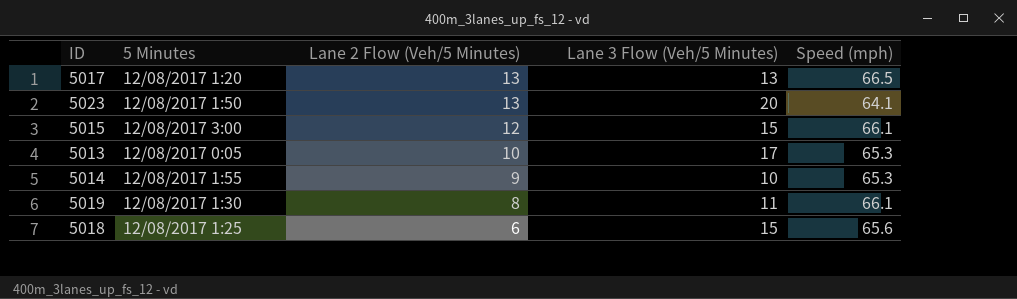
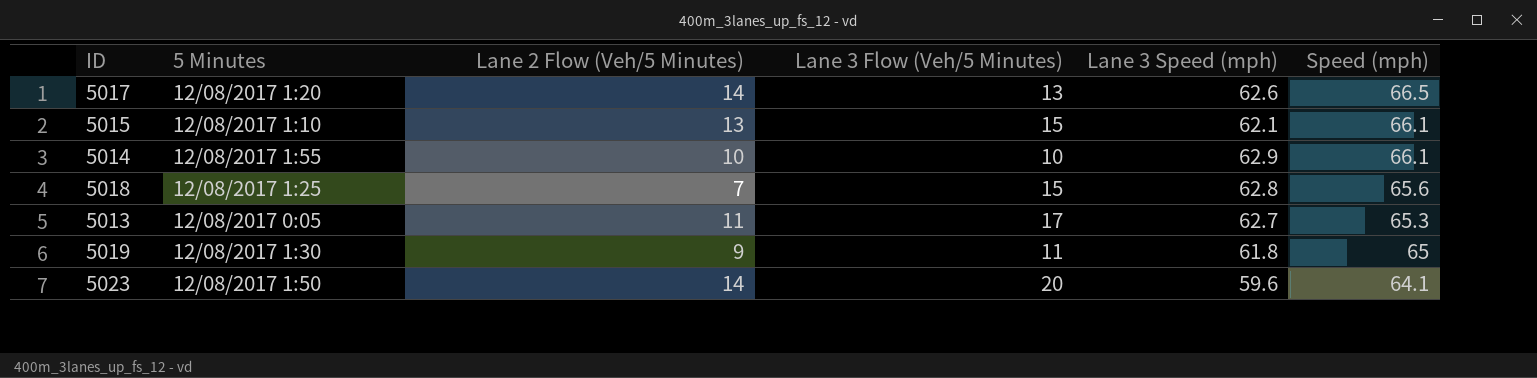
row order: Lane 2 Flow (Veh/5 Minutes) descending -> Speed (mph) descending
column Lane 3 Speed (mph) | position: none -> 5
5017 | Lane 2 Flow (Veh/5 Minutes): 13 -> 14
5015 | 5 Minutes: 12/08/2017 3:00 -> 12/08/2017 1:10
5015 | Lane 2 Flow (Veh/5 Minutes): 12 -> 13
5014 | Lane 2 Flow (Veh/5 Minutes): 9 -> 10
5014 | Speed (mph): 65.3 -> 66.1
5018 | Lane 2 Flow (Veh/5 Minutes): 6 -> 7
5013 | Lane 2 Flow (Veh/5 Minutes): 10 -> 11
5019 | Lane 2 Flow (Veh/5 Minutes): 8 -> 9
5019 | Speed (mph): 66.1 -> 65
5023 | Lane 2 Flow (Veh/5 Minutes): 13 -> 14

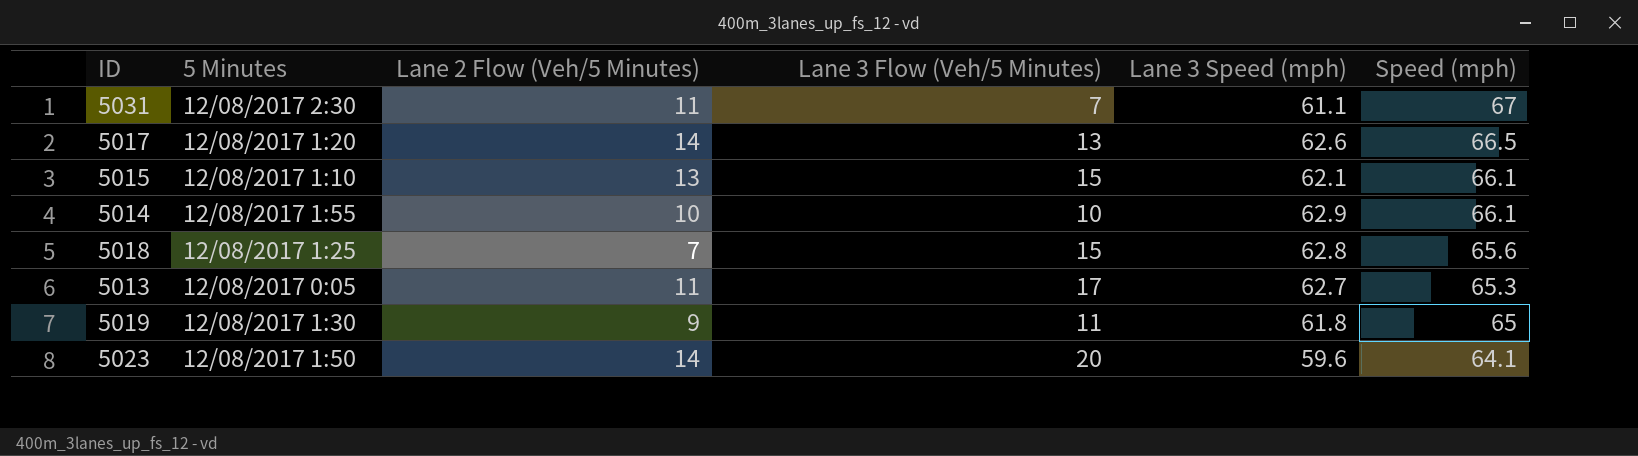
row 5031: none -> 12/08/2017 2:30 | 11 | 7 | 61.1 | 67

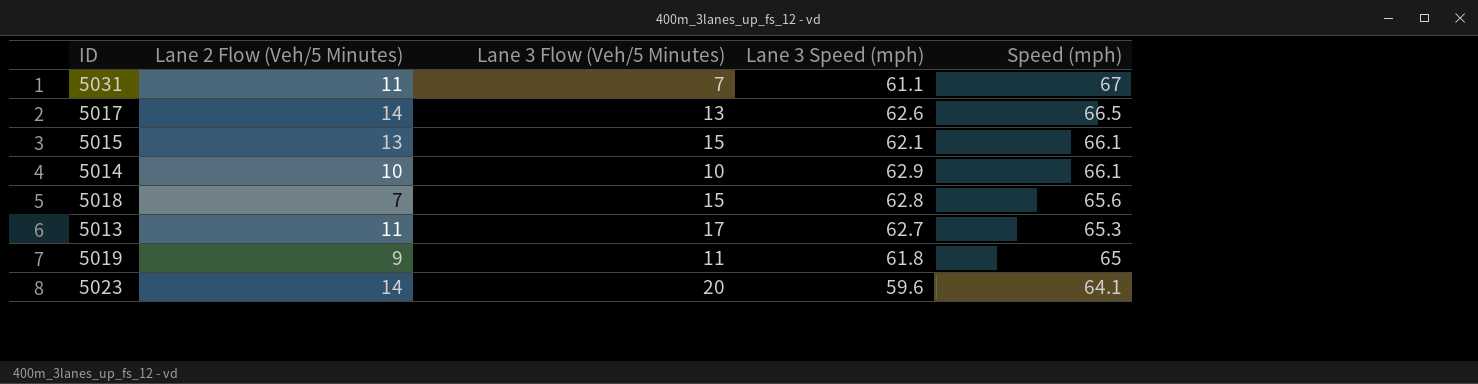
column 5 Minutes | position: 2 -> none

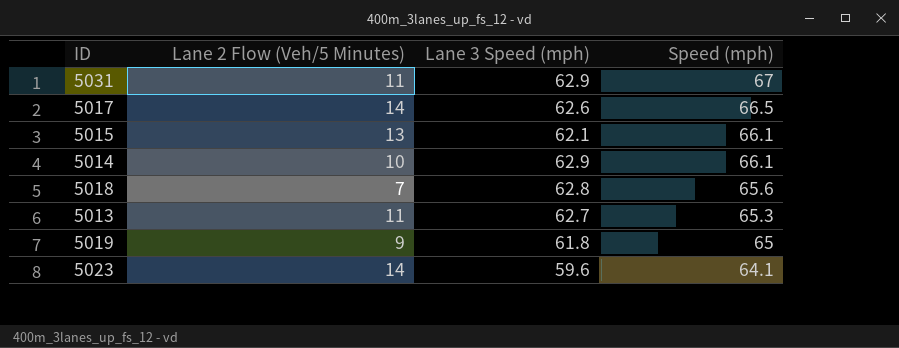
column Lane 3 Flow (Veh/5 Minutes) | position: 3 -> none
5031 | Lane 3 Speed (mph): 61.1 -> 62.9

